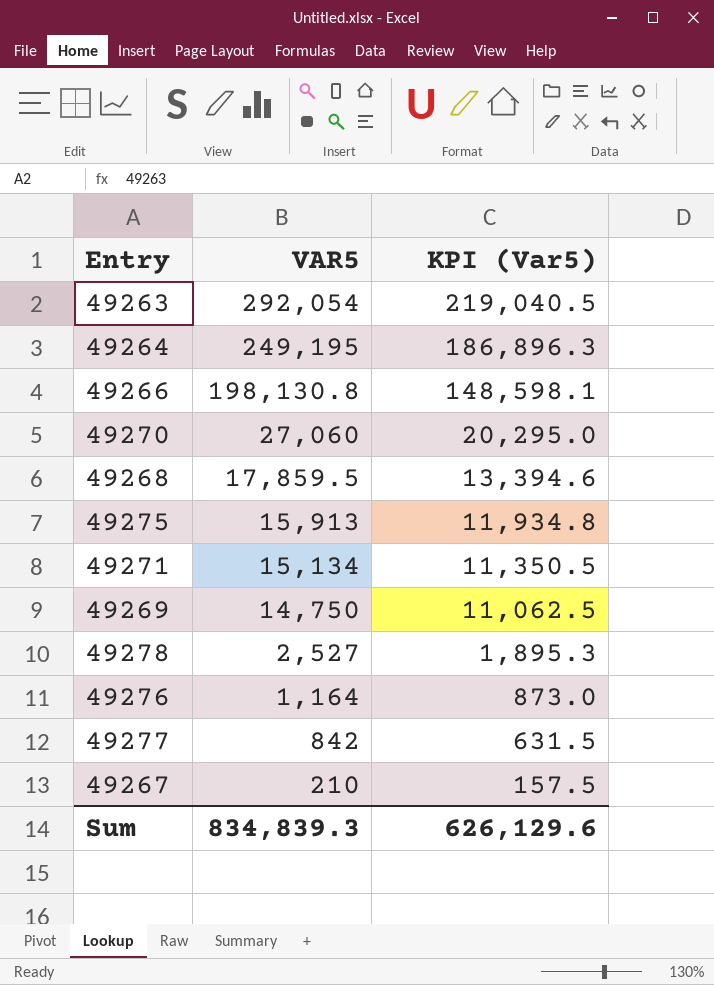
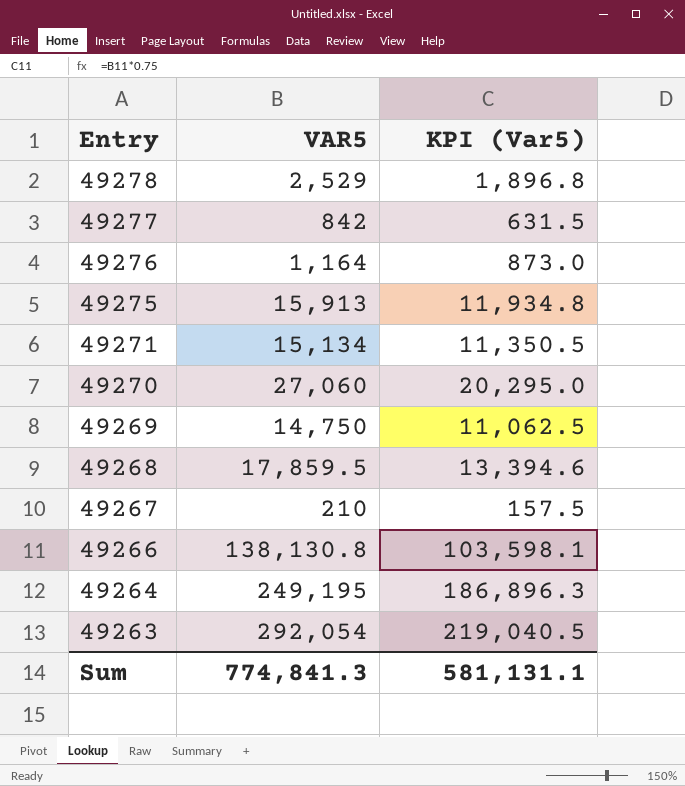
row order: VAR5 descending -> Entry descending
49278 | VAR5: 2,527 -> 2,529
49278 | KPI (Var5): 1,895.3 -> 1,896.8
49266 | VAR5: 198,130.8 -> 138,130.8
49266 | KPI (Var5): 148,598.1 -> 103,598.1
Sum | VAR5: 834,839.3 -> 774,841.3
Sum | KPI (Var5): 626,129.6 -> 581,131.1

